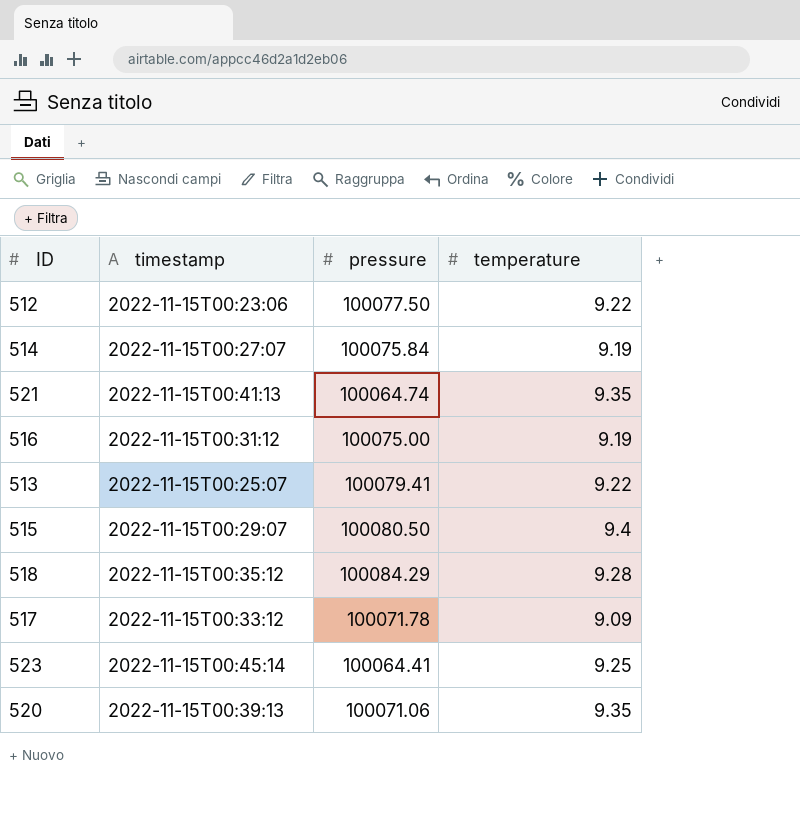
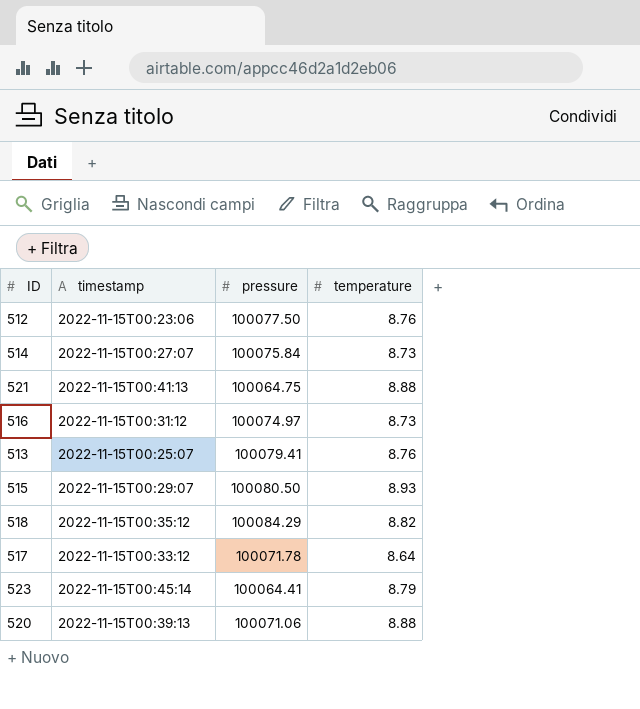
512 | temperature: 9.22 -> 8.76
514 | temperature: 9.19 -> 8.73
521 | pressure: 100064.74 -> 100064.75
521 | temperature: 9.35 -> 8.88
516 | pressure: 100075.00 -> 100074.97
516 | temperature: 9.19 -> 8.73
513 | temperature: 9.22 -> 8.76
515 | temperature: 9.4 -> 8.93
518 | temperature: 9.28 -> 8.82
517 | temperature: 9.09 -> 8.64
523 | temperature: 9.25 -> 8.79
520 | temperature: 9.35 -> 8.88

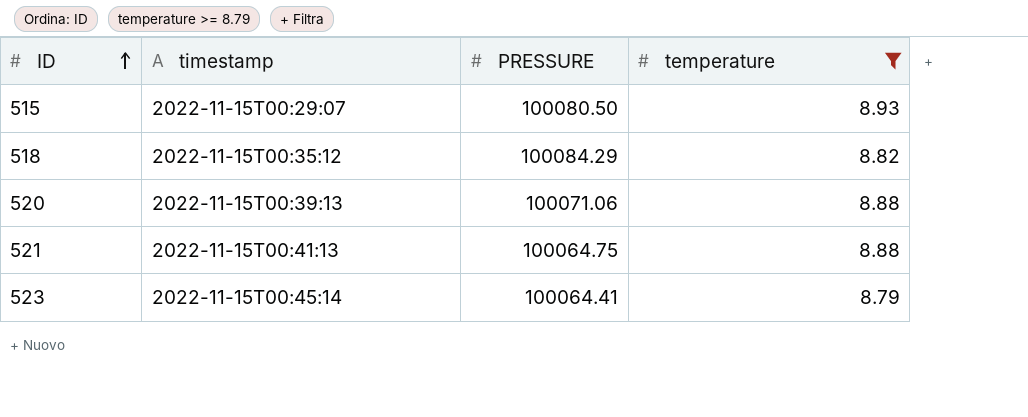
filter: none -> temperature >= 8.79
row order: none -> ID ascending
column name: pressure -> PRESSURE

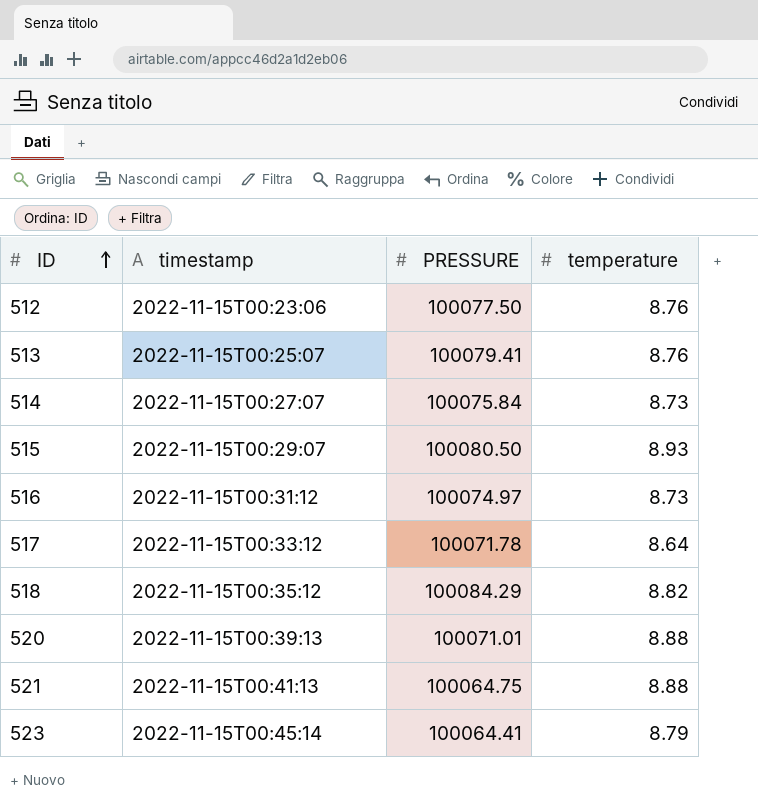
filter: temperature >= 8.79 -> none
520 | PRESSURE: 100071.06 -> 100071.01

